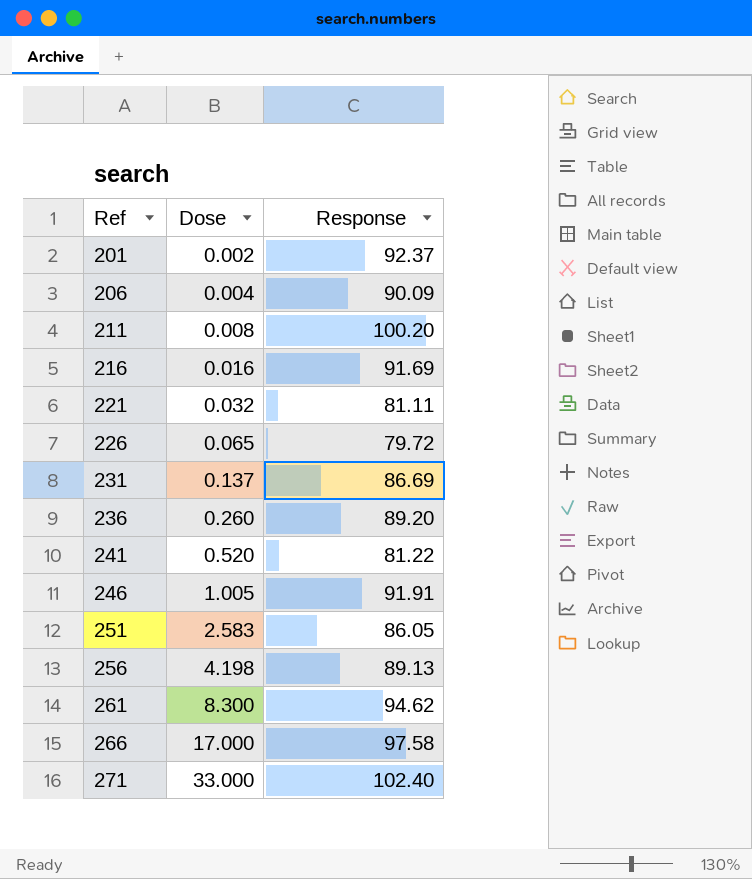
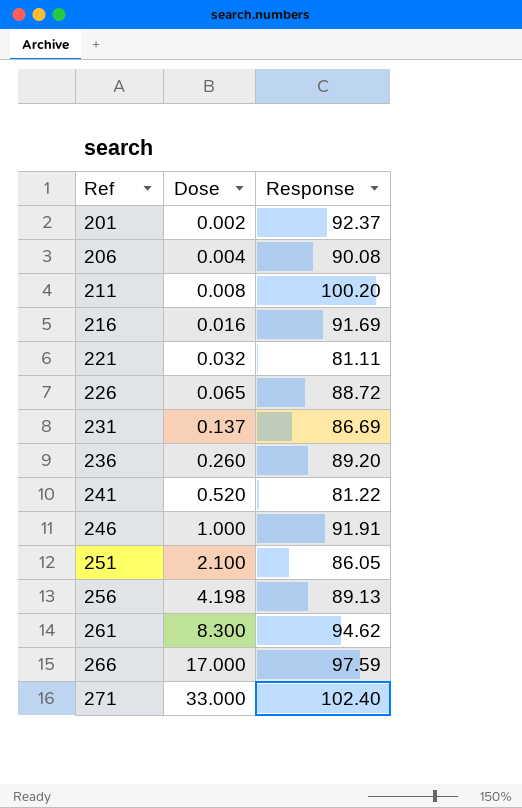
206 | Response: 90.09 -> 90.08
226 | Response: 79.72 -> 88.72
246 | Dose: 1.005 -> 1.000
251 | Dose: 2.583 -> 2.100
266 | Response: 97.58 -> 97.59

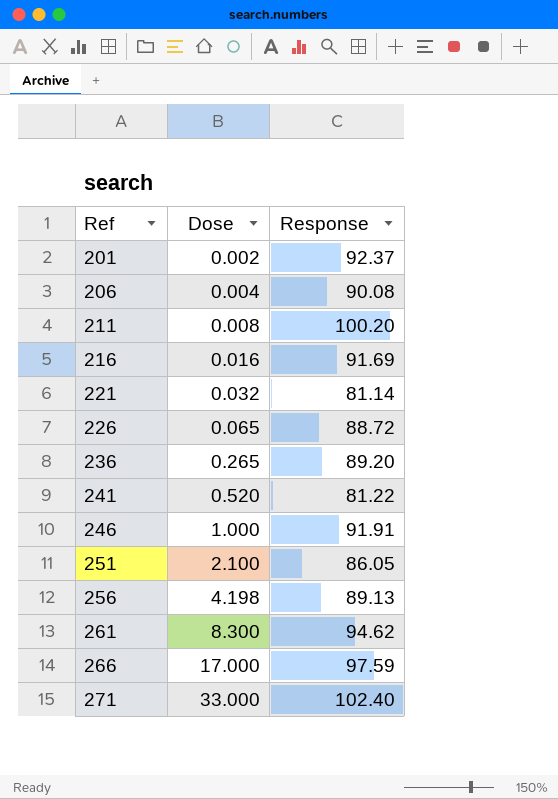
row 231: 0.137 | 86.69 -> none
221 | Response: 81.11 -> 81.14
236 | Dose: 0.260 -> 0.265

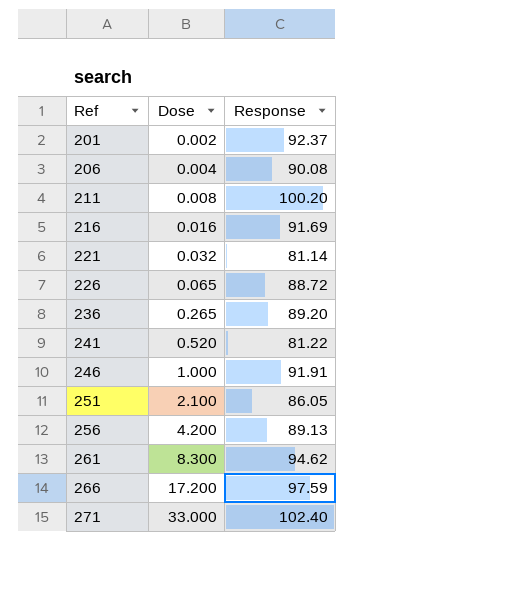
256 | Dose: 4.198 -> 4.200
266 | Dose: 17.000 -> 17.200

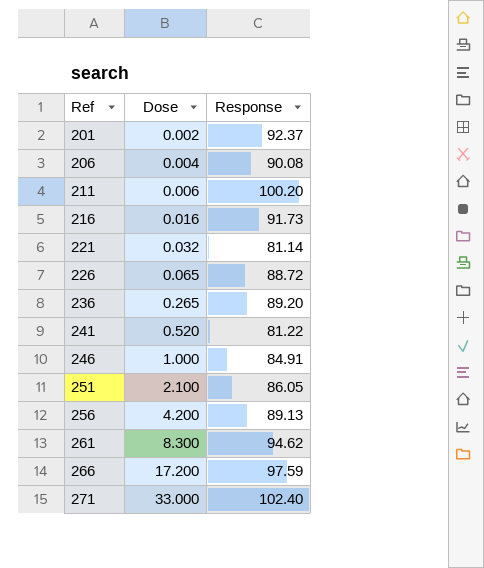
211 | Dose: 0.008 -> 0.006
216 | Response: 91.69 -> 91.73
246 | Response: 91.91 -> 84.91

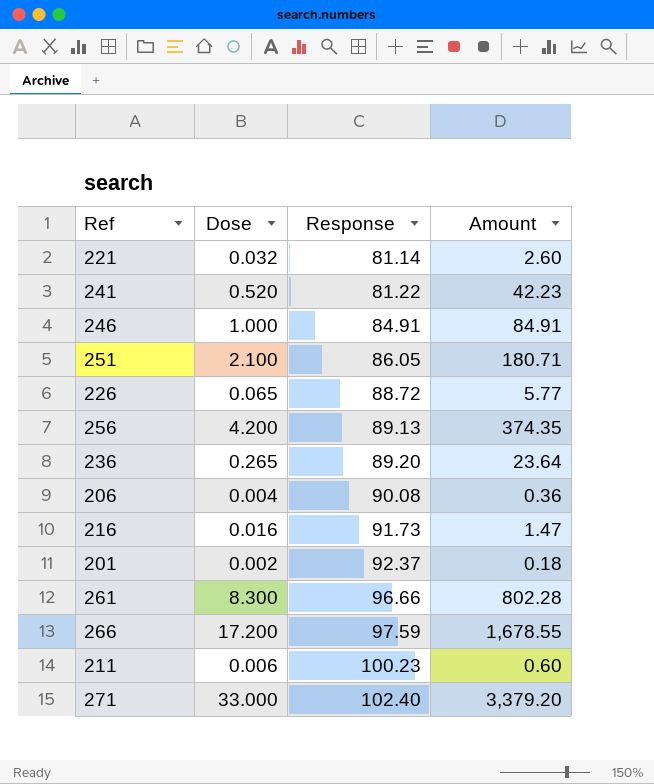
row order: Ref ascending -> Response ascending
column Amount | formula: none -> [Dose] * [Response]
261 | Response: 94.62 -> 96.66
211 | Response: 100.20 -> 100.23

